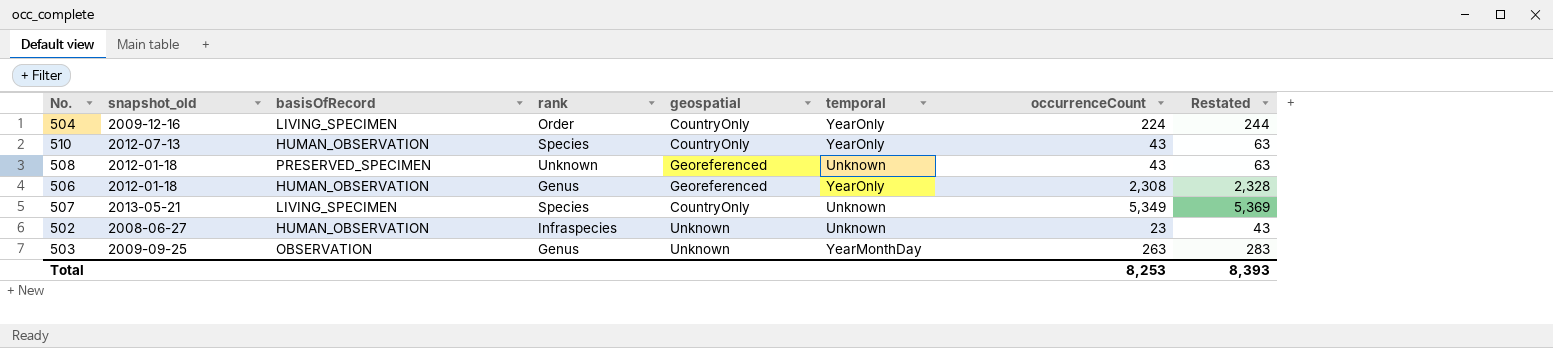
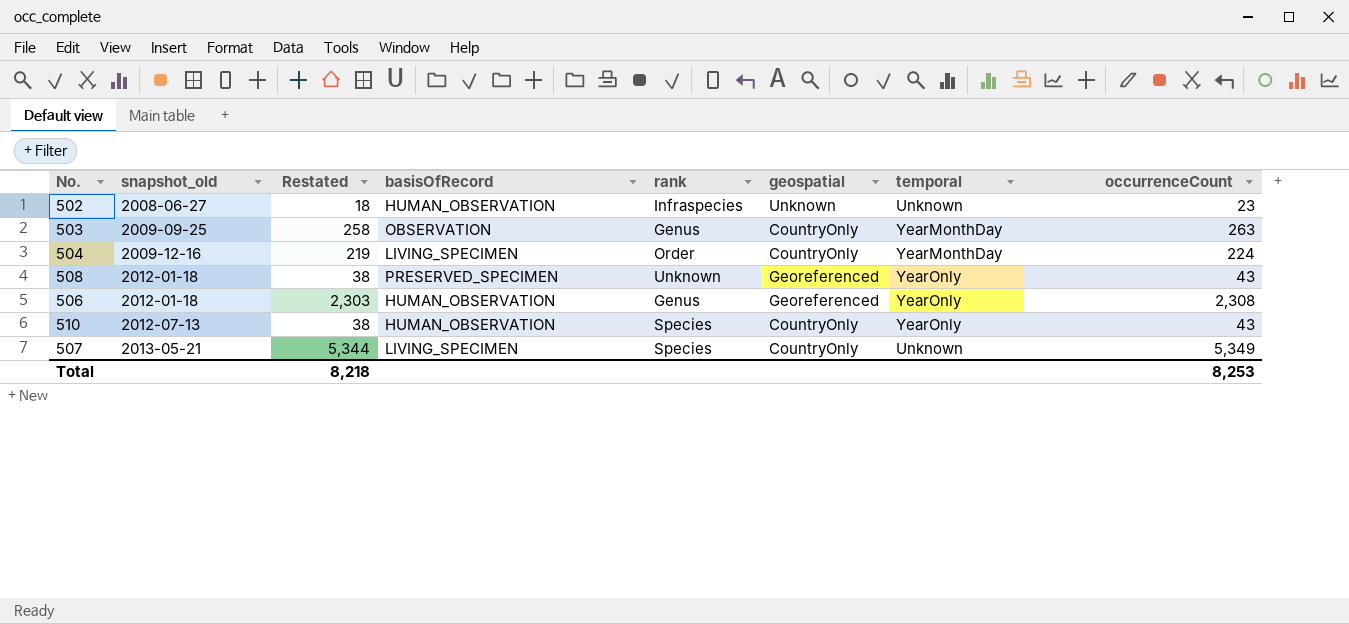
row order: none -> snapshot_old ascending
column Restated | formula: [occurrenceCount] + 20 -> [occurrenceCount] - 5
column Restated | position: 8 -> 3
503 | geospatial: Unknown -> CountryOnly
504 | temporal: YearOnly -> YearMonthDay
508 | temporal: Unknown -> YearOnly
Total | Restated: 8,393 -> 8,218

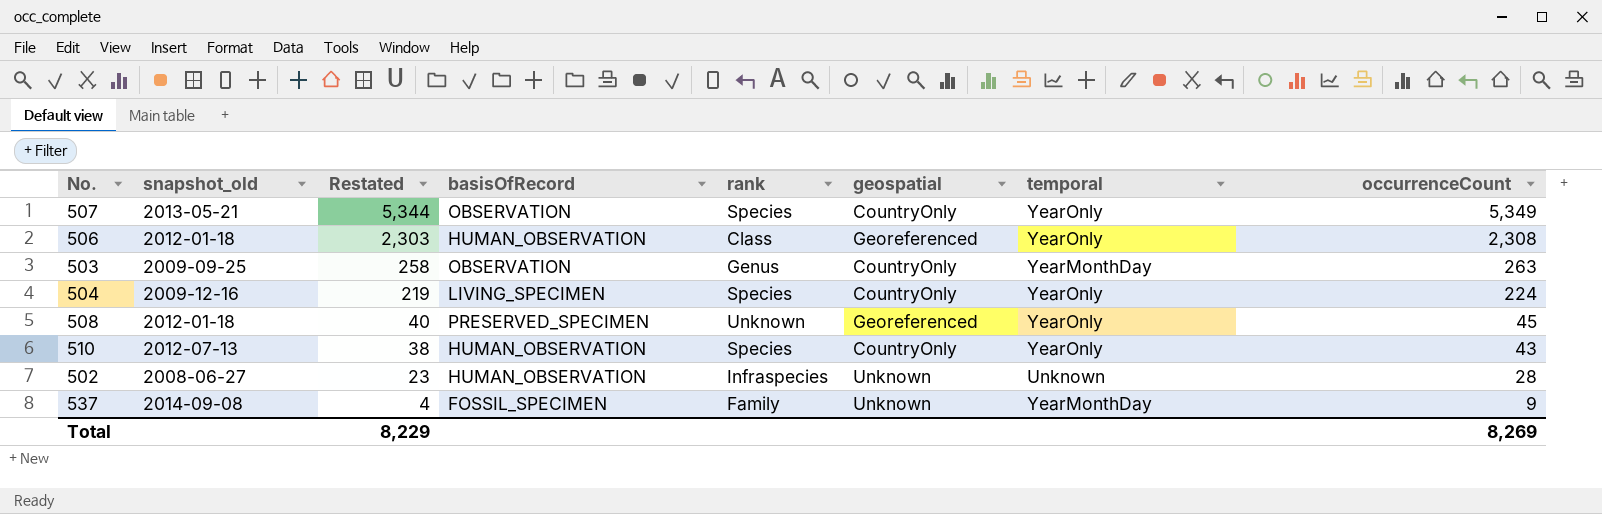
row order: snapshot_old ascending -> Restated descending
507 | basisOfRecord: LIVING_SPECIMEN -> OBSERVATION
507 | temporal: Unknown -> YearOnly
506 | rank: Genus -> Class
504 | rank: Order -> Species
504 | temporal: YearMonthDay -> YearOnly
508 | Restated: 38 -> 40
508 | occurrenceCount: 43 -> 45
502 | Restated: 18 -> 23
502 | occurrenceCount: 23 -> 28
row 537: none -> 2014-09-08 | 4 | FOSSIL_SPECIMEN | Family | Unknown | YearMonthDay | 9
Total | Restated: 8,218 -> 8,229
Total | occurrenceCount: 8,253 -> 8,269

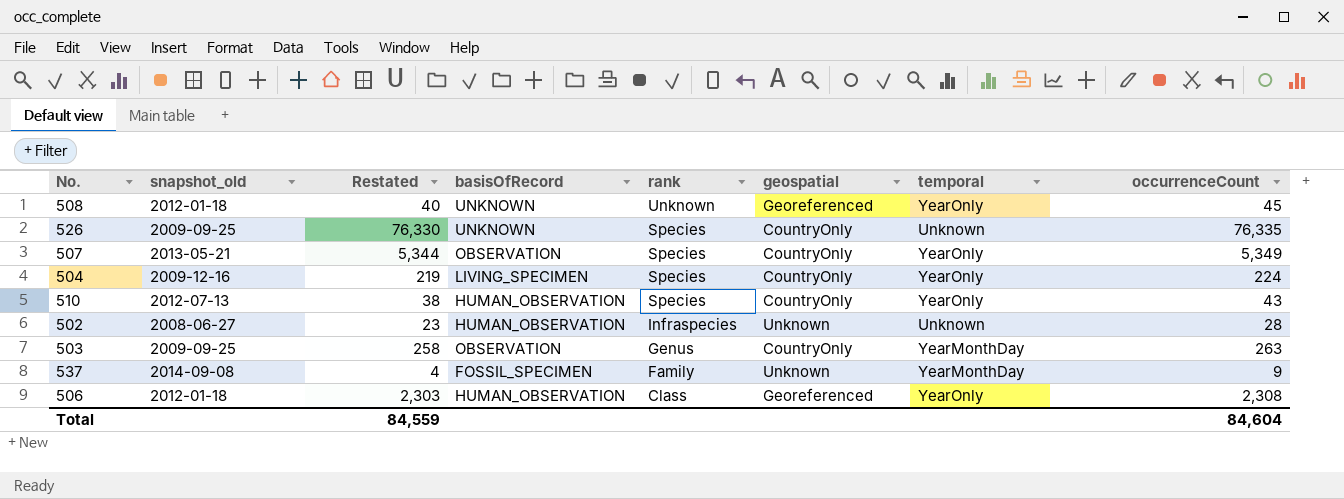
row order: Restated descending -> rank descending
508 | basisOfRecord: PRESERVED_SPECIMEN -> UNKNOWN
row 526: none -> 2009-09-25 | 76,330 | UNKNOWN | Species | CountryOnly | Unknown | 76,335
Total | Restated: 8,229 -> 84,559
Total | occurrenceCount: 8,269 -> 84,604

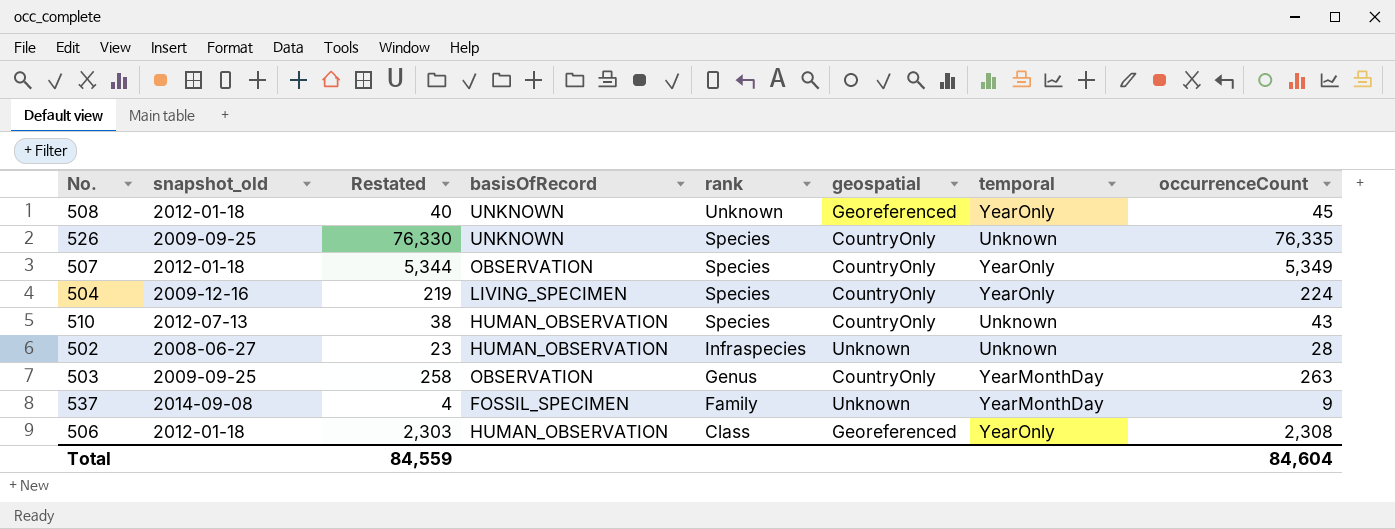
507 | snapshot_old: 2013-05-21 -> 2012-01-18
510 | temporal: YearOnly -> Unknown

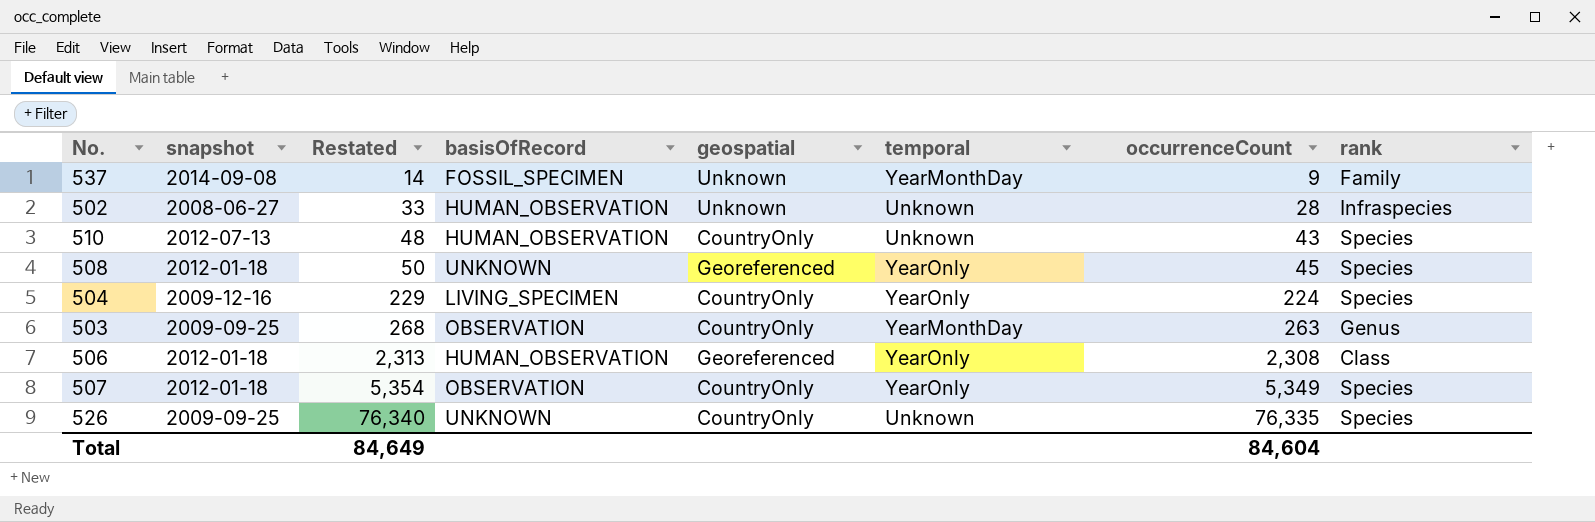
row order: rank descending -> Restated ascending
column name: snapshot_old -> snapshot
column Restated | formula: [occurrenceCount] - 5 -> [occurrenceCount] + 5
column rank | position: 5 -> 8
508 | rank: Unknown -> Species
Total | Restated: 84,559 -> 84,649

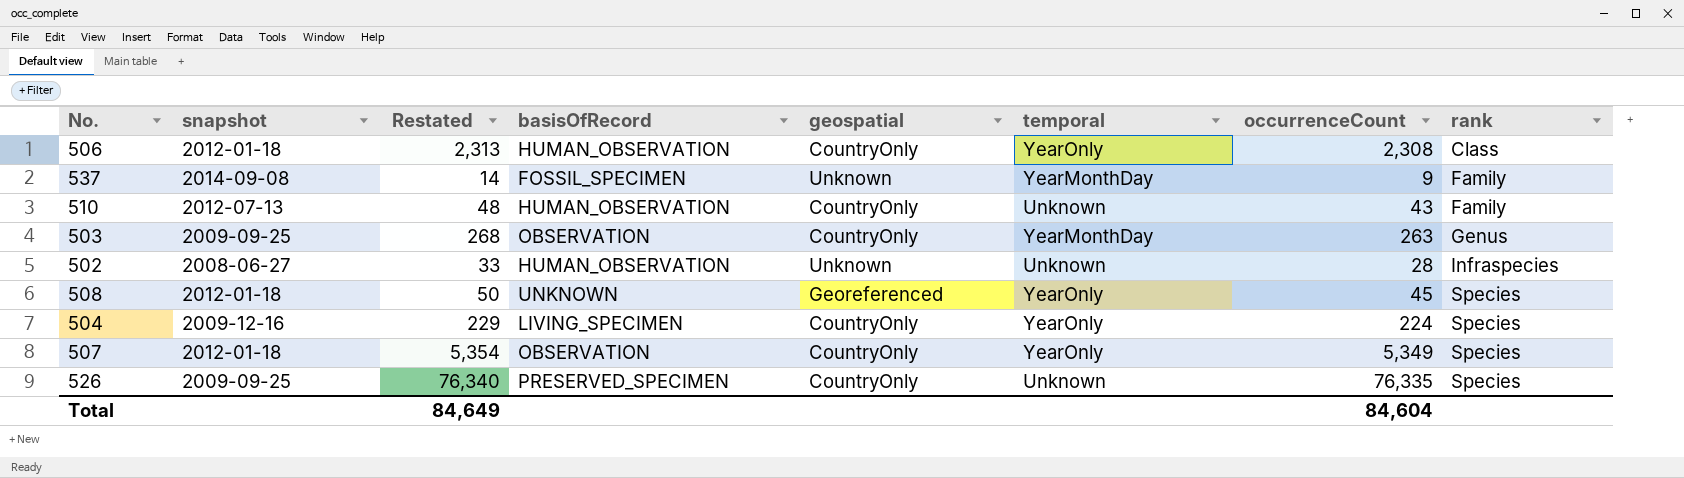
row order: Restated ascending -> rank ascending
506 | geospatial: Georeferenced -> CountryOnly
510 | rank: Species -> Family
526 | basisOfRecord: UNKNOWN -> PRESERVED_SPECIMEN

